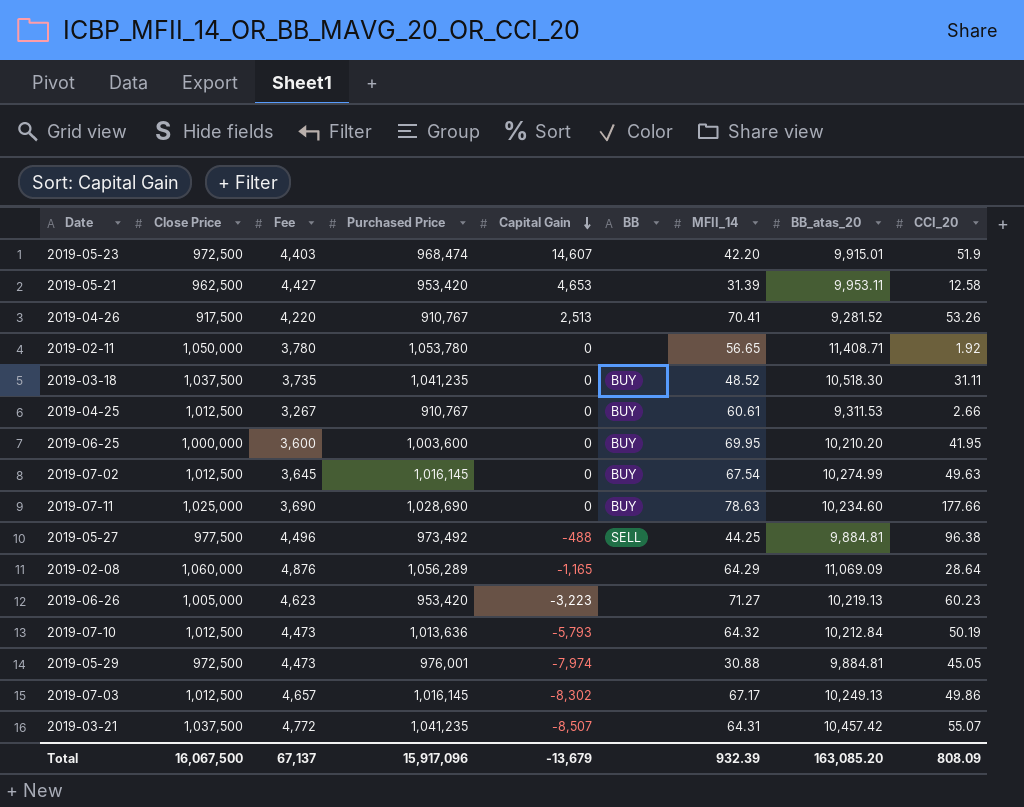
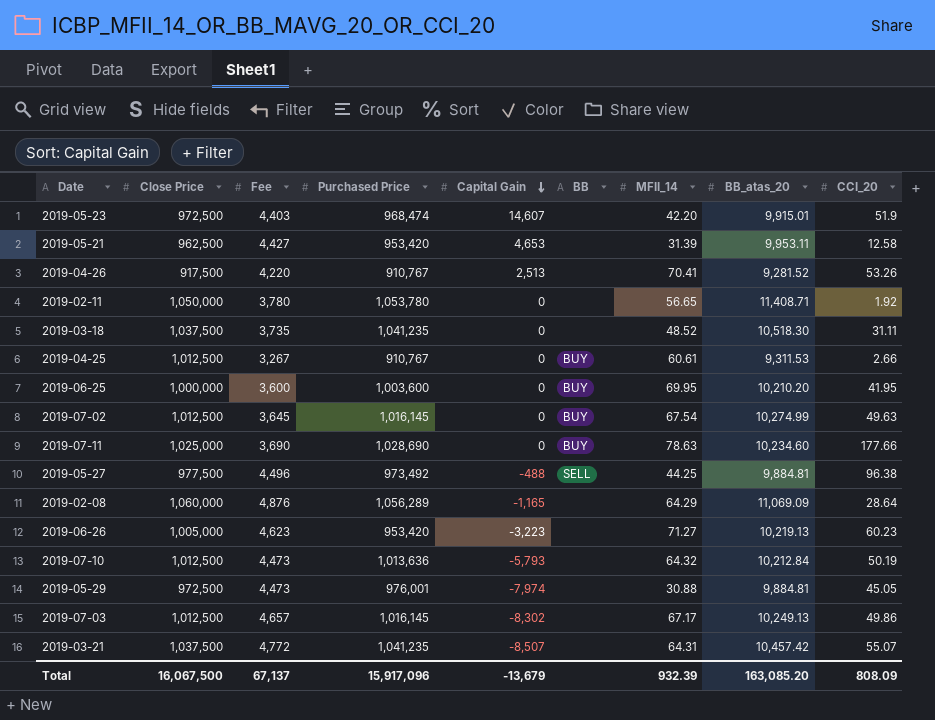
2019-03-18 | BB: BUY -> none

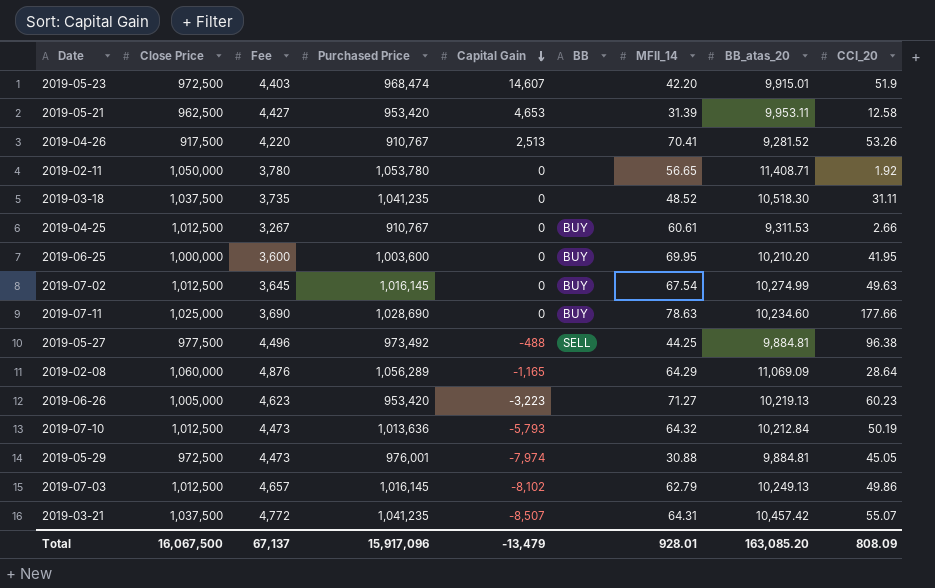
2019-07-03 | Capital Gain: -8,302 -> -8,102
2019-07-03 | MFII_14: 67.17 -> 62.79
Total | Capital Gain: -13,679 -> -13,479
Total | MFII_14: 932.39 -> 928.01

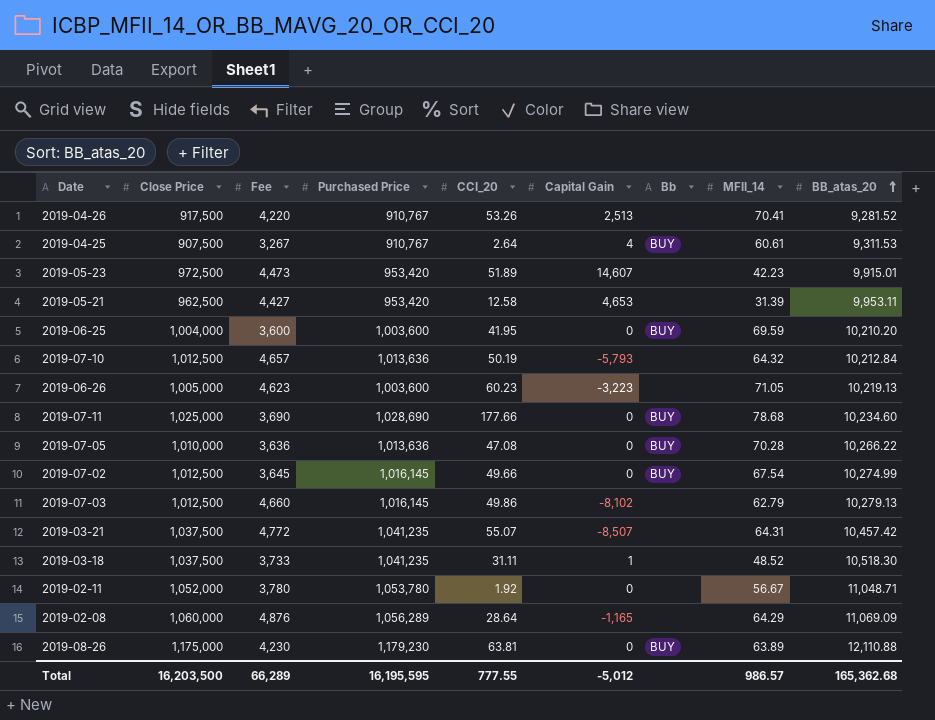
row order: Capital Gain descending -> BB_atas_20 ascending
column CCI_20 | position: 9 -> 5
column name: BB -> Bb
row 2019-05-27: 977,500 | 4,496 | 973,492 | -488 | SELL | 44.25 | 9,884.81 | 96.38 -> none
row 2019-05-29: 972,500 | 4,473 | 976,001 | -7,974 | none | 30.88 | 9,884.81 | 45.05 -> none
2019-04-25 | Close Price: 1,012,500 -> 907,500
2019-04-25 | CCI_20: 2.66 -> 2.64
2019-04-25 | Capital Gain: 0 -> 4
2019-05-23 | Fee: 4,403 -> 4,473
2019-05-23 | Purchased Price: 968,474 -> 953,420
2019-05-23 | CCI_20: 51.9 -> 51.89
2019-05-23 | MFII_14: 42.20 -> 42.23
2019-06-25 | Close Price: 1,000,000 -> 1,004,000
2019-06-25 | MFII_14: 69.95 -> 69.59
2019-07-10 | Fee: 4,473 -> 4,657
2019-06-26 | Purchased Price: 953,420 -> 1,003,600
2019-06-26 | MFII_14: 71.27 -> 71.05
2019-07-11 | MFII_14: 78.63 -> 78.68
row 2019-07-05: none -> 1,010,000 | 3,636 | 1,013,636 | 47.08 | 0 | BUY | 70.28 | 10,266.22
2019-07-02 | CCI_20: 49.63 -> 49.66
2019-07-03 | Fee: 4,657 -> 4,660
2019-07-03 | BB_atas_20: 10,249.13 -> 10,279.13
2019-03-18 | Fee: 3,735 -> 3,733
2019-03-18 | Capital Gain: 0 -> 1
2019-02-11 | Close Price: 1,050,000 -> 1,052,000
2019-02-11 | MFII_14: 56.65 -> 56.67
2019-02-11 | BB_atas_20: 11,408.71 -> 11,048.71
row 2019-08-26: none -> 1,175,000 | 4,230 | 1,179,230 | 63.81 | 0 | BUY | 63.89 | 12,110.88
Total | Close Price: 16,067,500 -> 16,203,500
Total | Fee: 67,137 -> 66,289
Total | Purchased Price: 15,917,096 -> 16,195,595
Total | CCI_20: 808.09 -> 777.55
Total | Capital Gain: -13,479 -> -5,012
Total | MFII_14: 928.01 -> 986.57
Total | BB_atas_20: 163,085.20 -> 165,362.68

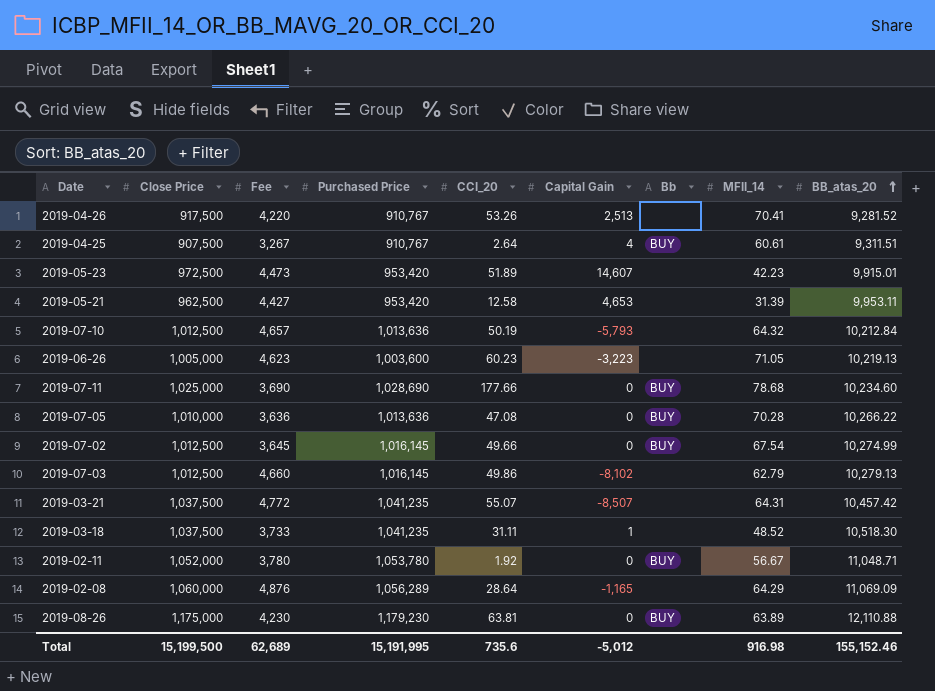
row 2019-06-25: 1,004,000 | 3,600 | 1,003,600 | 41.95 | 0 | BUY | 69.59 | 10,210.20 -> none
2019-04-25 | BB_atas_20: 9,311.53 -> 9,311.51
2019-02-11 | Bb: none -> BUY
Total | Close Price: 16,203,500 -> 15,199,500
Total | Fee: 66,289 -> 62,689
Total | Purchased Price: 16,195,595 -> 15,191,995
Total | CCI_20: 777.55 -> 735.6
Total | MFII_14: 986.57 -> 916.98
Total | BB_atas_20: 165,362.68 -> 155,152.46

